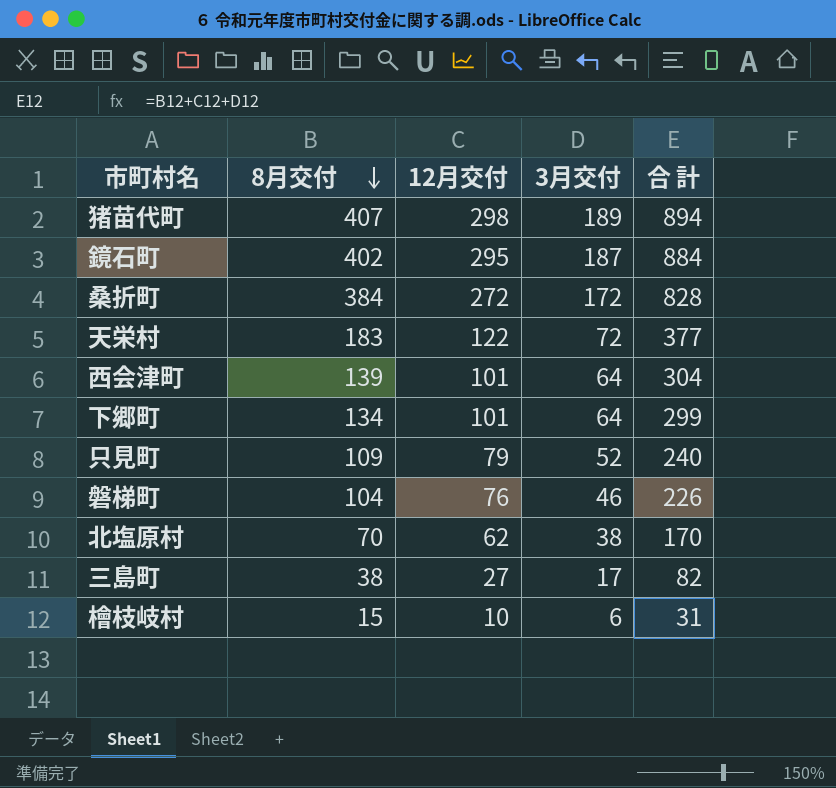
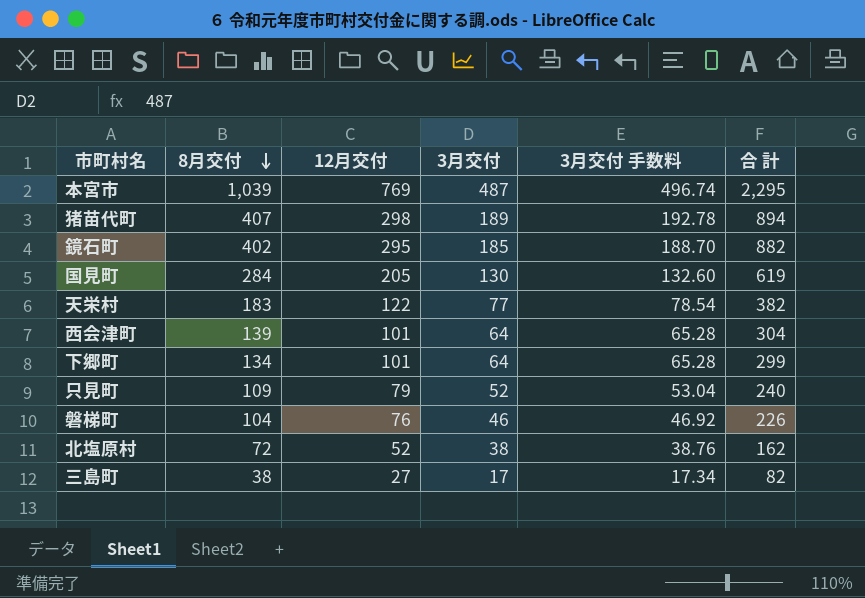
column 3月交付 手数料 | formula: none -> [3月交付] * 1.02
row 桑折町: 384 | 272 | 172 | 828 -> none
row 檜枝岐村: 15 | 10 | 6 | 31 -> none
row 本宮市: none -> 1,039 | 769 | 487 | 496.74 | 2,295
鏡石町 | 3月交付: 187 -> 185
鏡石町 | 合 計: 884 -> 882
row 国見町: none -> 284 | 205 | 130 | 132.60 | 619
天栄村 | 3月交付: 72 -> 77
天栄村 | 合 計: 377 -> 382
北塩原村 | 8月交付: 70 -> 72
北塩原村 | 12月交付: 62 -> 52
北塩原村 | 合 計: 170 -> 162

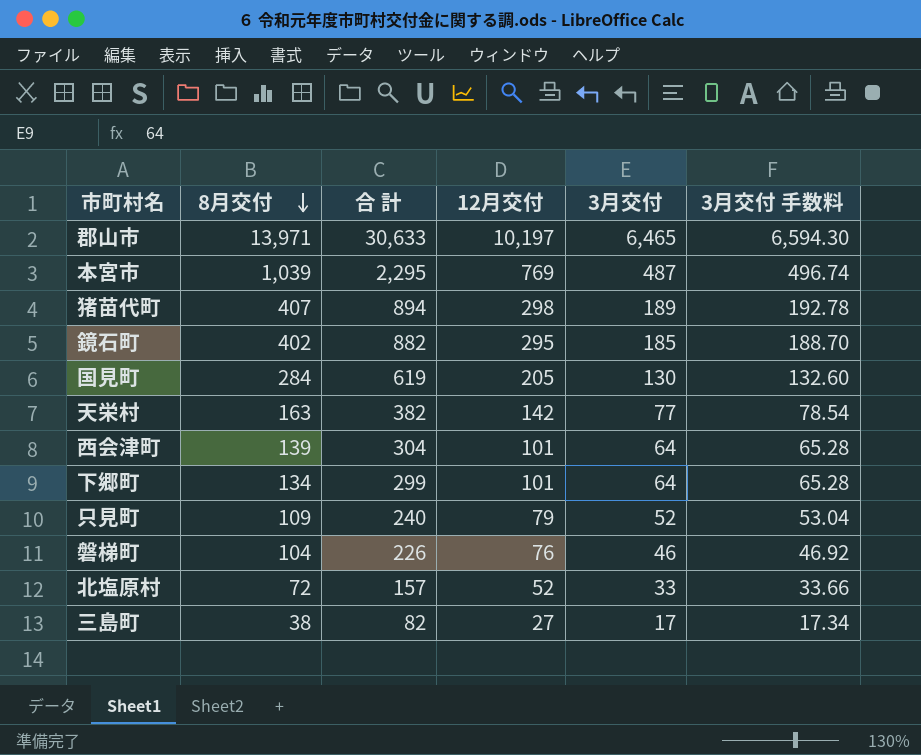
column 合 計 | position: 6 -> 3
row 郡山市: none -> 13,971 | 30,633 | 10,197 | 6,465 | 6,594.30
天栄村 | 8月交付: 183 -> 163
天栄村 | 12月交付: 122 -> 142
北塩原村 | 合 計: 162 -> 157
北塩原村 | 3月交付: 38 -> 33
北塩原村 | 3月交付 手数料: 38.76 -> 33.66

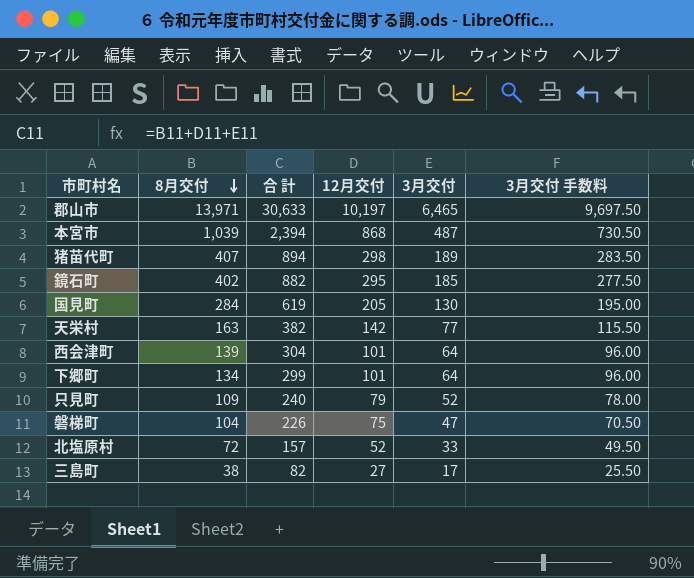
column 3月交付 手数料 | formula: [3月交付] * 1.02 -> [3月交付] * 1.5
本宮市 | 合 計: 2,295 -> 2,394
本宮市 | 12月交付: 769 -> 868
磐梯町 | 12月交付: 76 -> 75
磐梯町 | 3月交付: 46 -> 47

